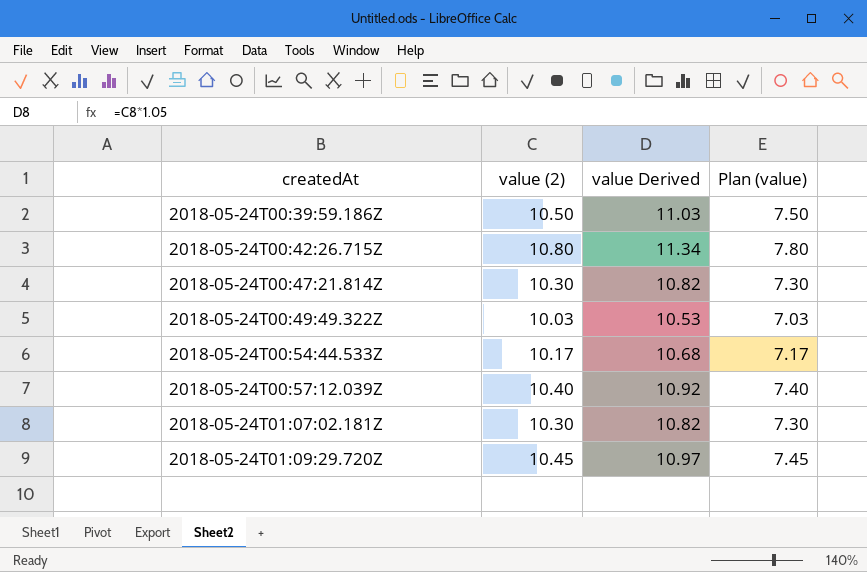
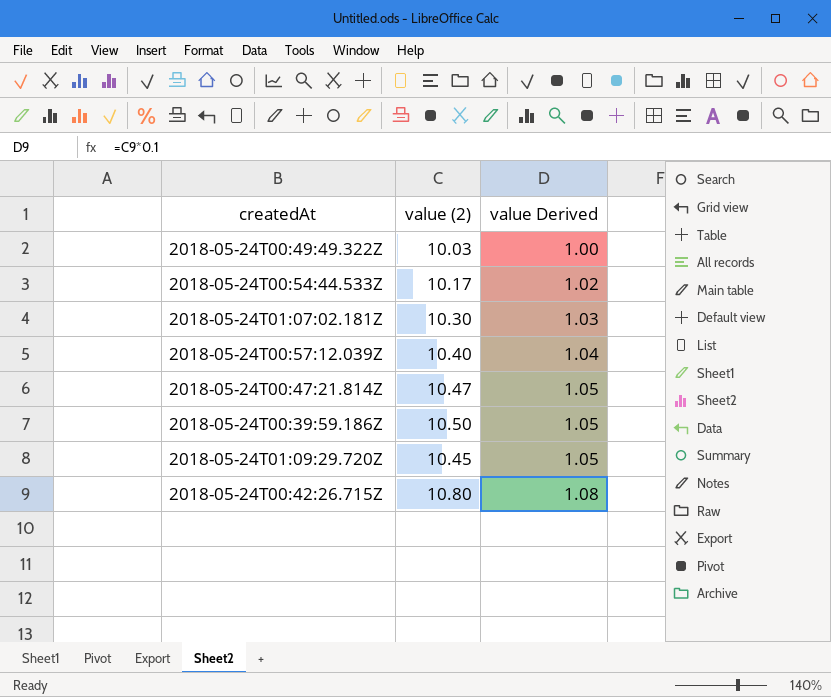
row order: createdAt ascending -> value Derived ascending
column Plan (value) | formula: [value (2)] - 3 -> none
column value Derived | formula: [value (2)] * 1.05 -> [value (2)] * 0.1
2018-05-24T00:47:21.814Z | value (2): 10.30 -> 10.47

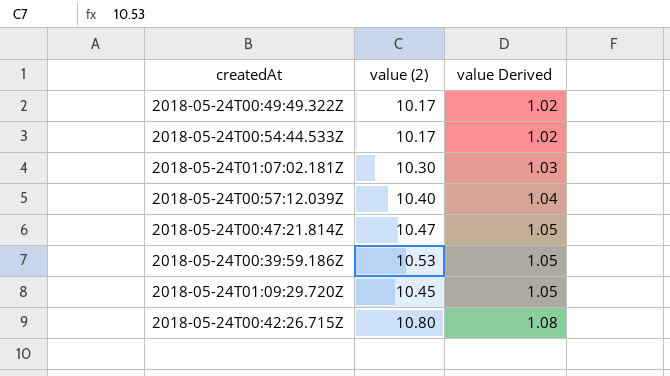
2018-05-24T00:49:49.322Z | value (2): 10.03 -> 10.17
2018-05-24T00:49:49.322Z | value Derived: 1.00 -> 1.02
2018-05-24T00:39:59.186Z | value (2): 10.50 -> 10.53

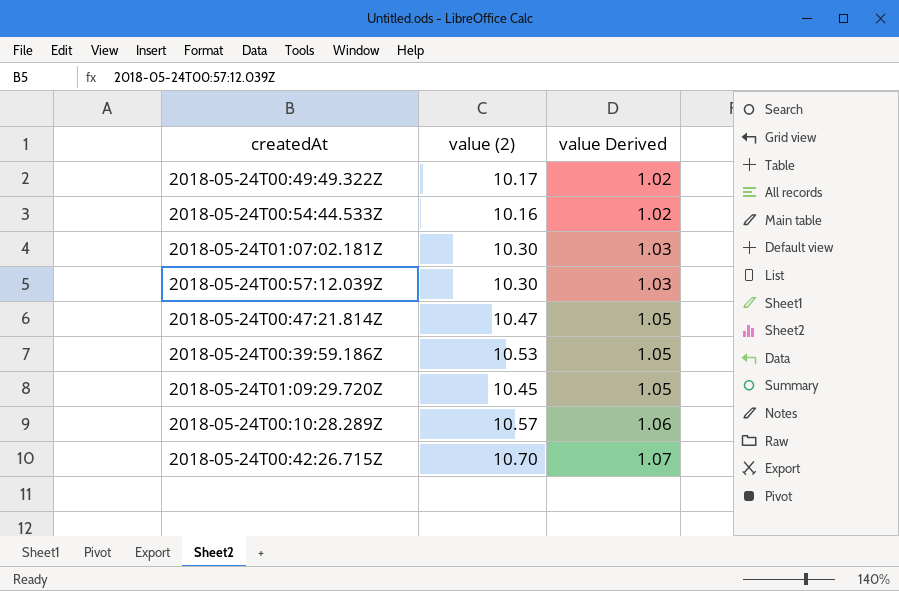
2018-05-24T00:54:44.533Z | value (2): 10.17 -> 10.16
2018-05-24T00:57:12.039Z | value (2): 10.40 -> 10.30
2018-05-24T00:57:12.039Z | value Derived: 1.04 -> 1.03
row 2018-05-24T00:10:28.289Z: none -> 10.57 | 1.06
2018-05-24T00:42:26.715Z | value (2): 10.80 -> 10.70
2018-05-24T00:42:26.715Z | value Derived: 1.08 -> 1.07

